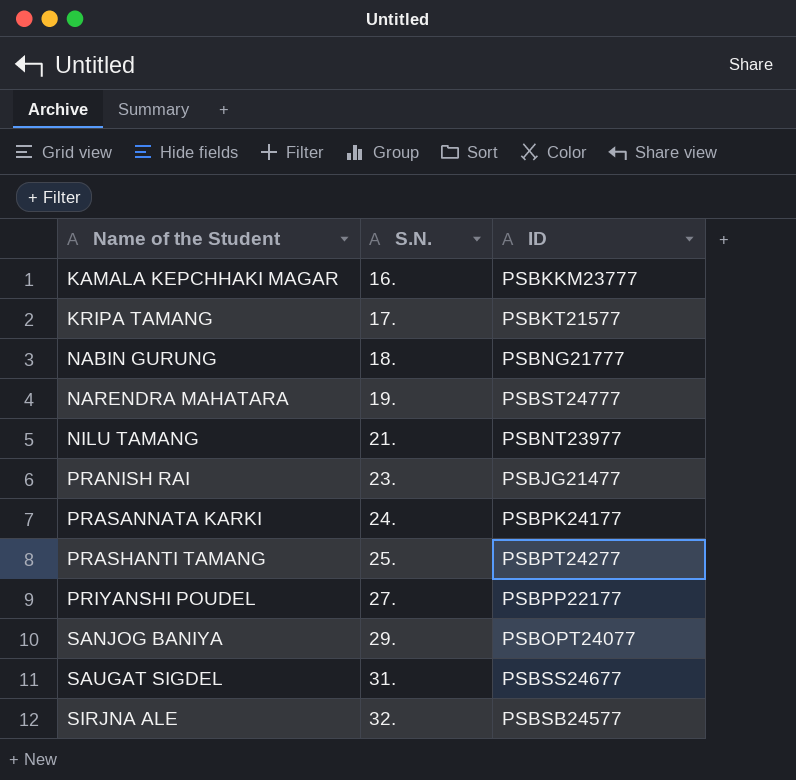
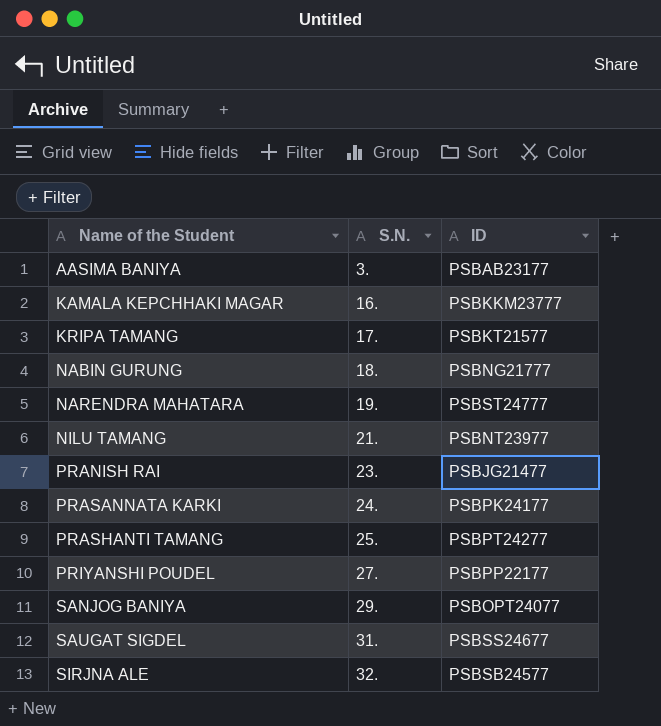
row AASIMA BANIYA: none -> 3. | PSBAB23177

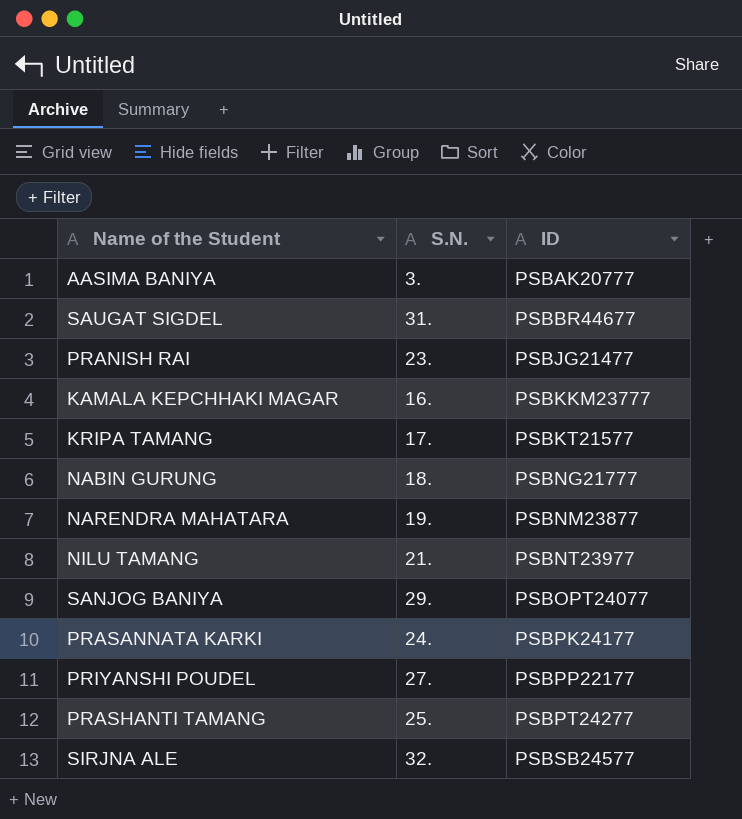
row order: Name of the Student ascending -> ID ascending
AASIMA BANIYA | ID: PSBAB23177 -> PSBAK20777
SAUGAT SIGDEL | ID: PSBSS24677 -> PSBBR44677
NARENDRA MAHATARA | ID: PSBST24777 -> PSBNM23877

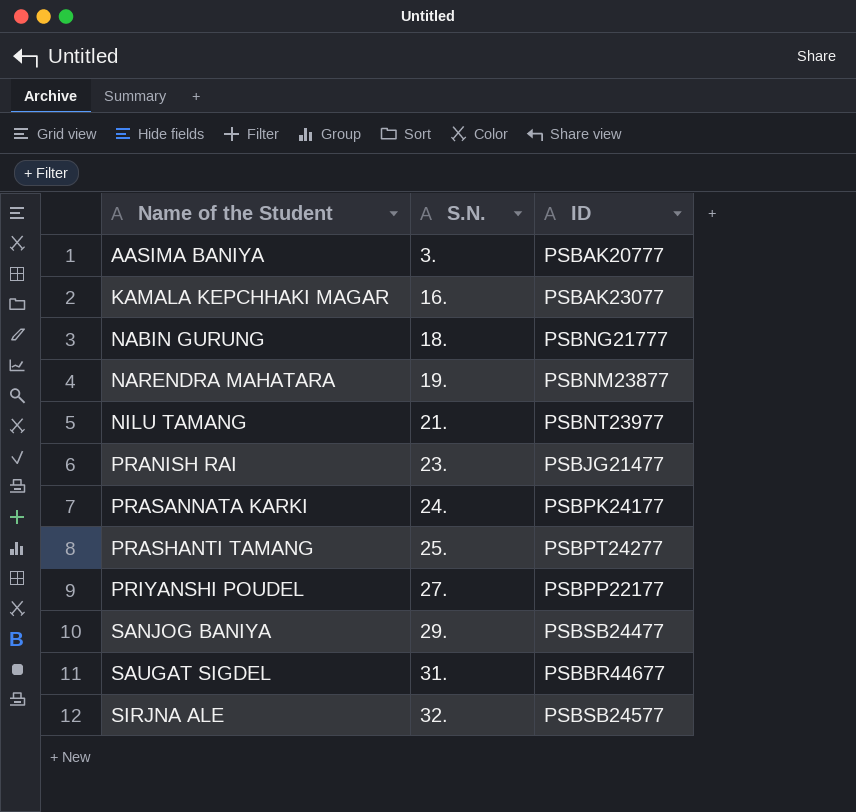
row order: ID ascending -> Name of the Student ascending
row KRIPA TAMANG: 17. | PSBKT21577 -> none
KAMALA KEPCHHAKI MAGAR | ID: PSBKKM23777 -> PSBAK23077
SANJOG BANIYA | ID: PSBOPT24077 -> PSBSB24477

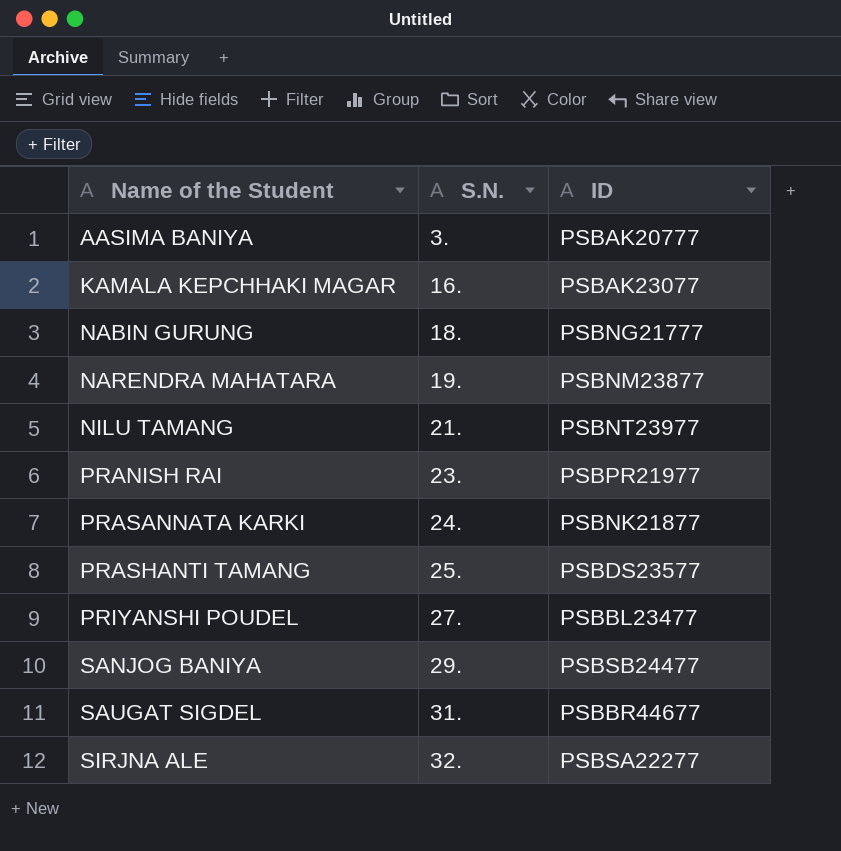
PRANISH RAI | ID: PSBJG21477 -> PSBPR21977
PRASANNATA KARKI | ID: PSBPK24177 -> PSBNK21877
PRASHANTI TAMANG | ID: PSBPT24277 -> PSBDS23577
PRIYANSHI POUDEL | ID: PSBPP22177 -> PSBBL23477
SIRJNA ALE | ID: PSBSB24577 -> PSBSA22277

